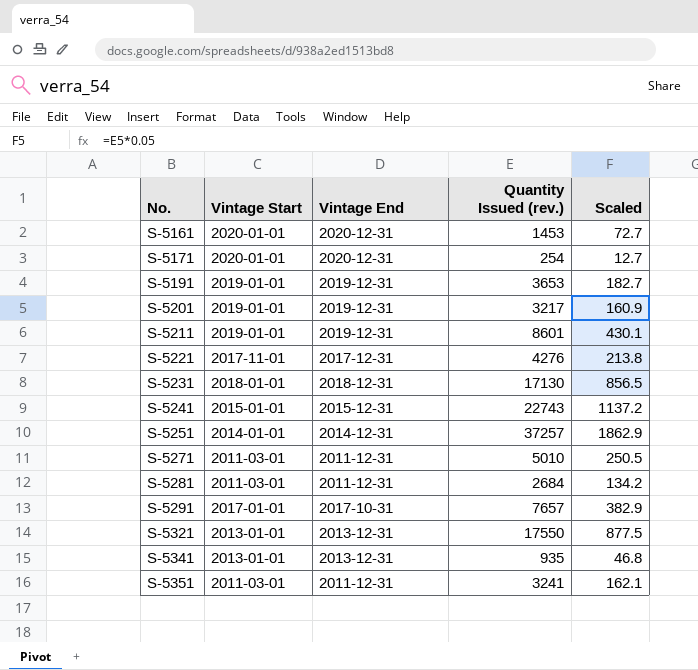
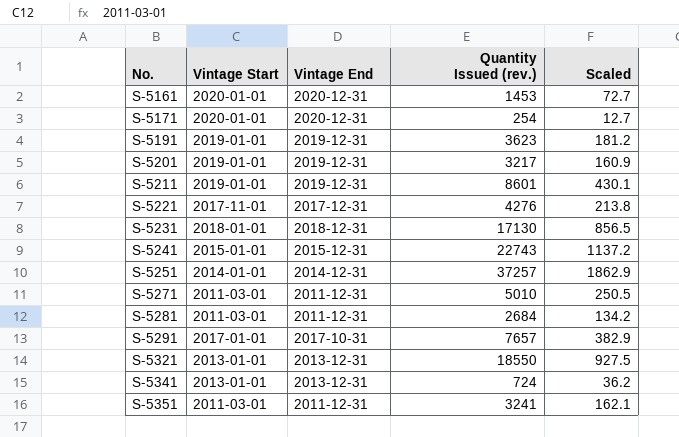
S-5191 | Quantity Issued (rev.): 3653 -> 3623
S-5191 | Scaled: 182.7 -> 181.2
S-5321 | Quantity Issued (rev.): 17550 -> 18550
S-5321 | Scaled: 877.5 -> 927.5
S-5341 | Quantity Issued (rev.): 935 -> 724
S-5341 | Scaled: 46.8 -> 36.2

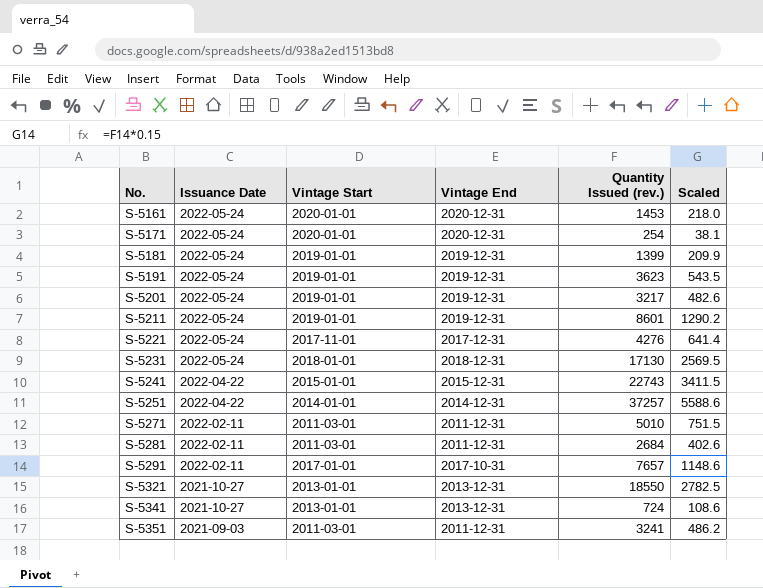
column Issuance Date | position: none -> 2
column Scaled | formula: [Quantity Issued (rev.)] * 0.05 -> [Quantity Issued (rev.)] * 0.15
row S-5181: none -> 2022-05-24 | 2019-01-01 | 2019-12-31 | 1399 | 209.9

